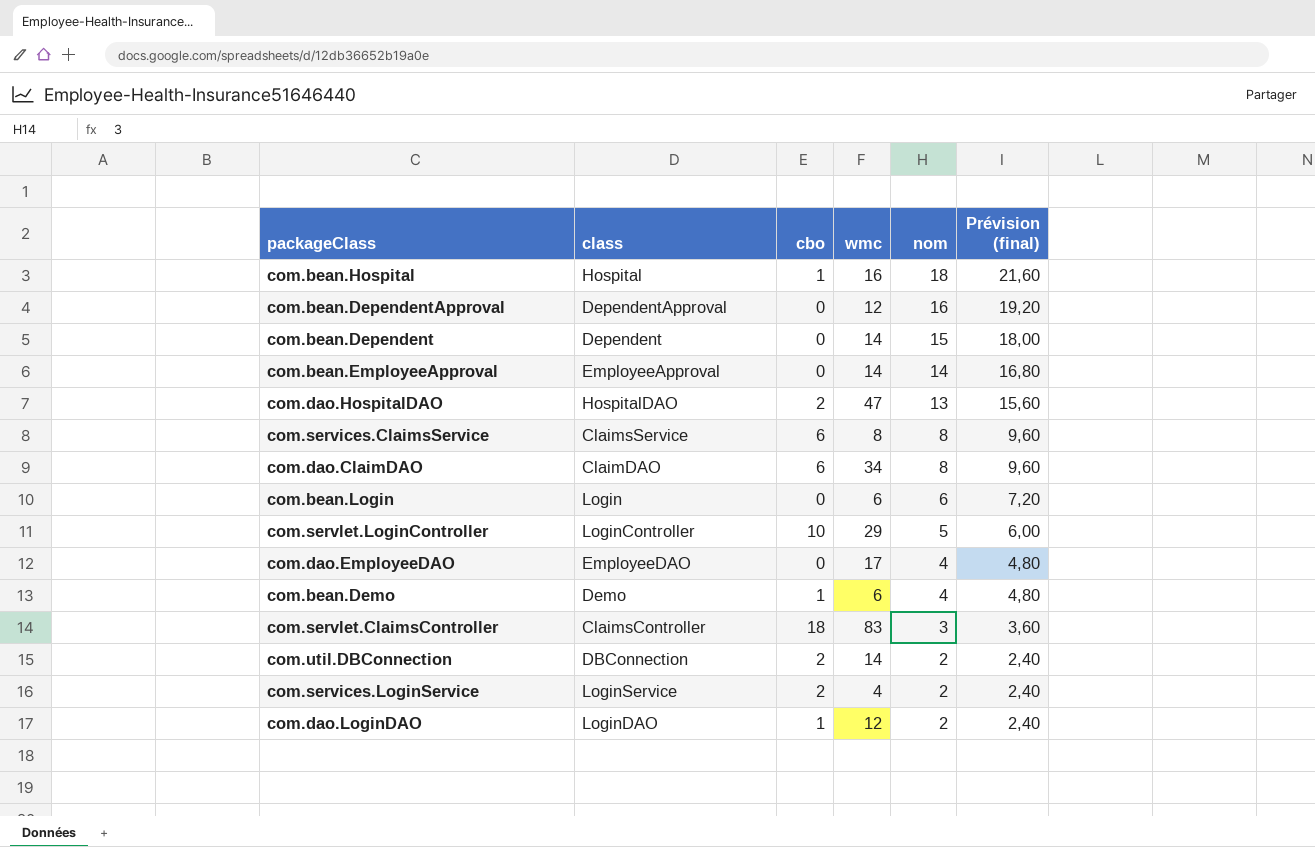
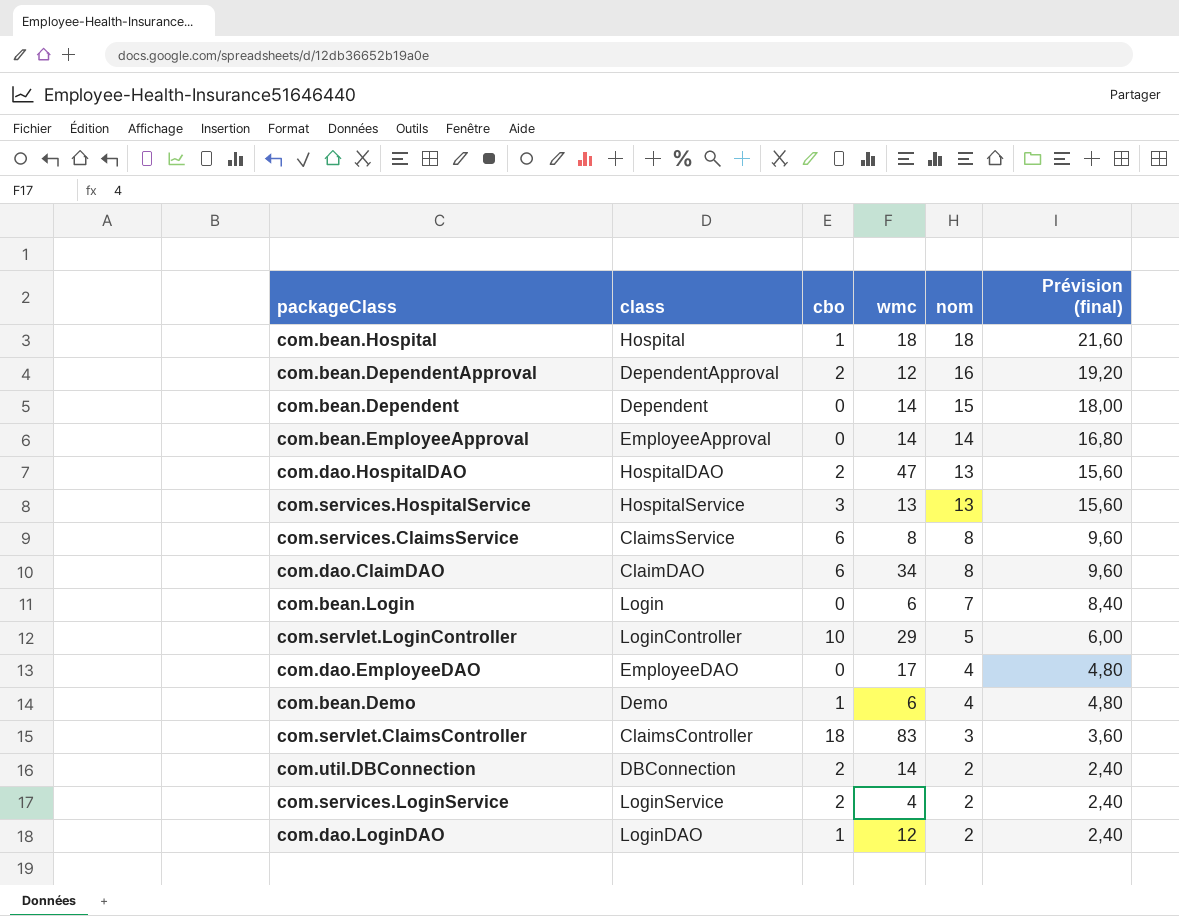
com.bean.Hospital | wmc: 16 -> 18
com.bean.DependentApproval | cbo: 0 -> 2
row com.services.HospitalService: none -> HospitalService | 3 | 13 | 13 | 15,60
com.bean.Login | nom: 6 -> 7
com.bean.Login | Prévision (final): 7,20 -> 8,40

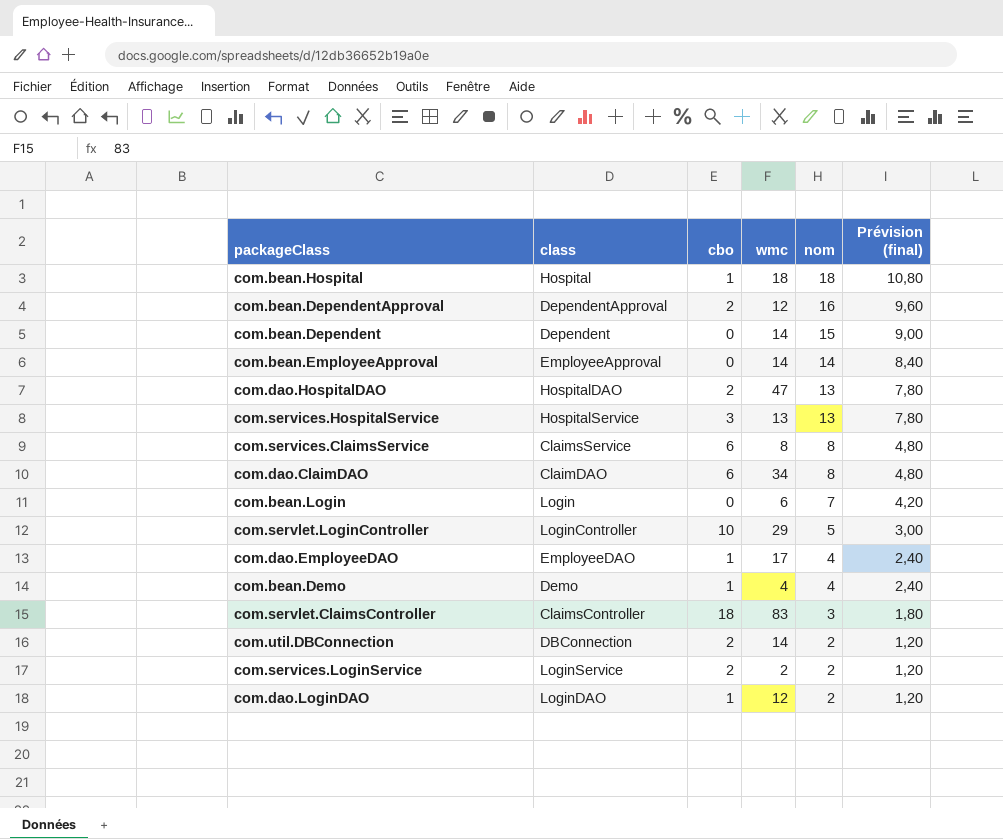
column Prévision (final) | formula: [nom] * 1,2 -> [nom] * 0,6
com.dao.EmployeeDAO | cbo: 0 -> 1
com.bean.Demo | wmc: 6 -> 4
com.services.LoginService | wmc: 4 -> 2

